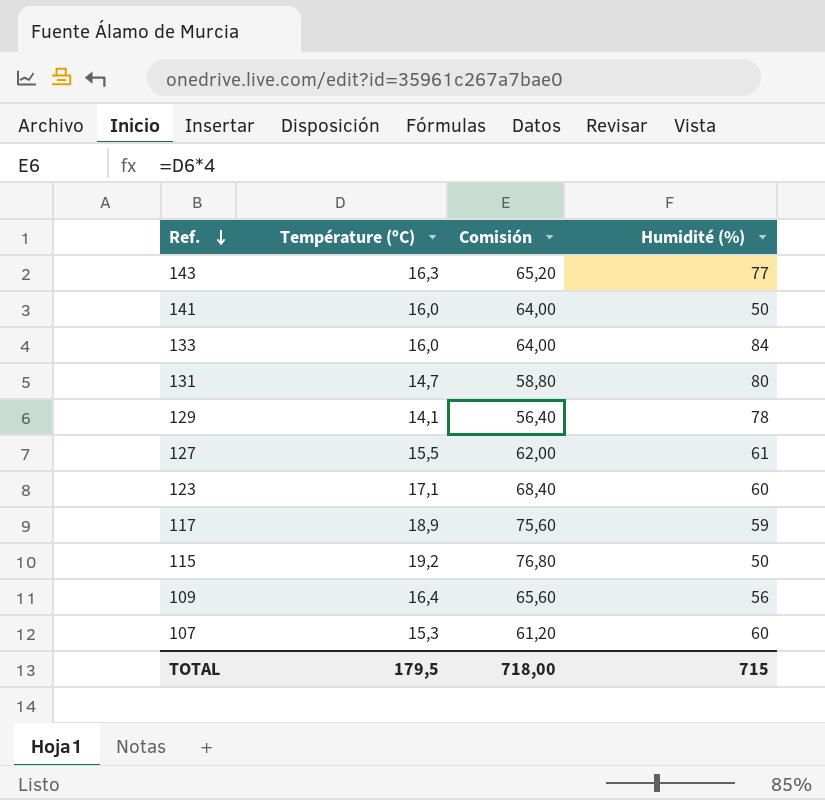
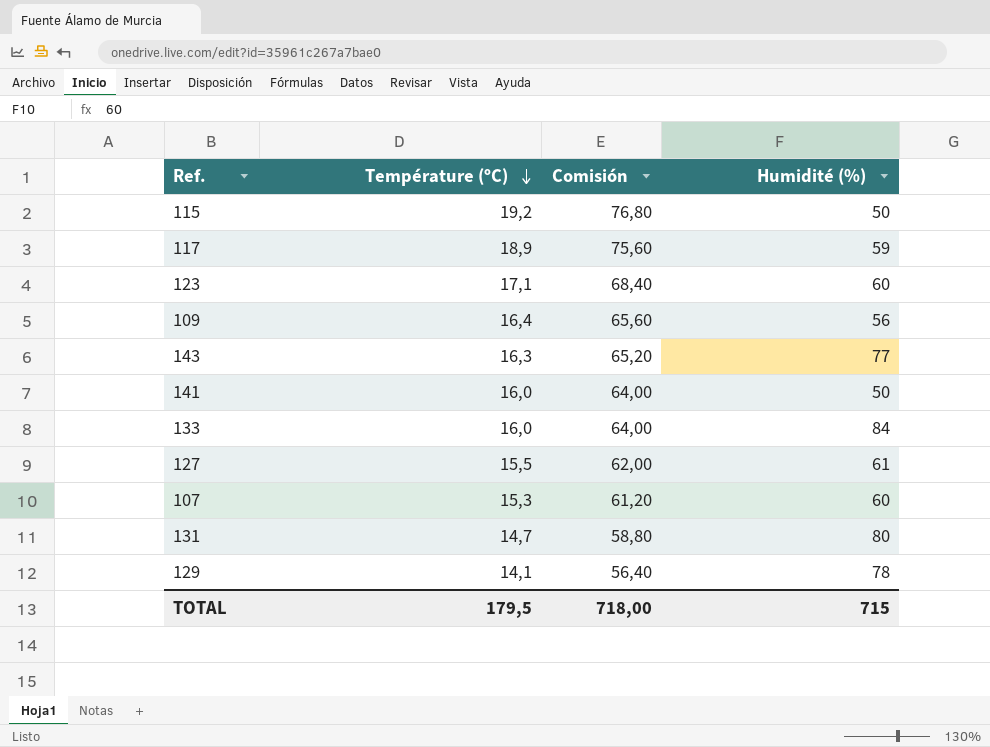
row order: Ref. descending -> Température (ºC) descending

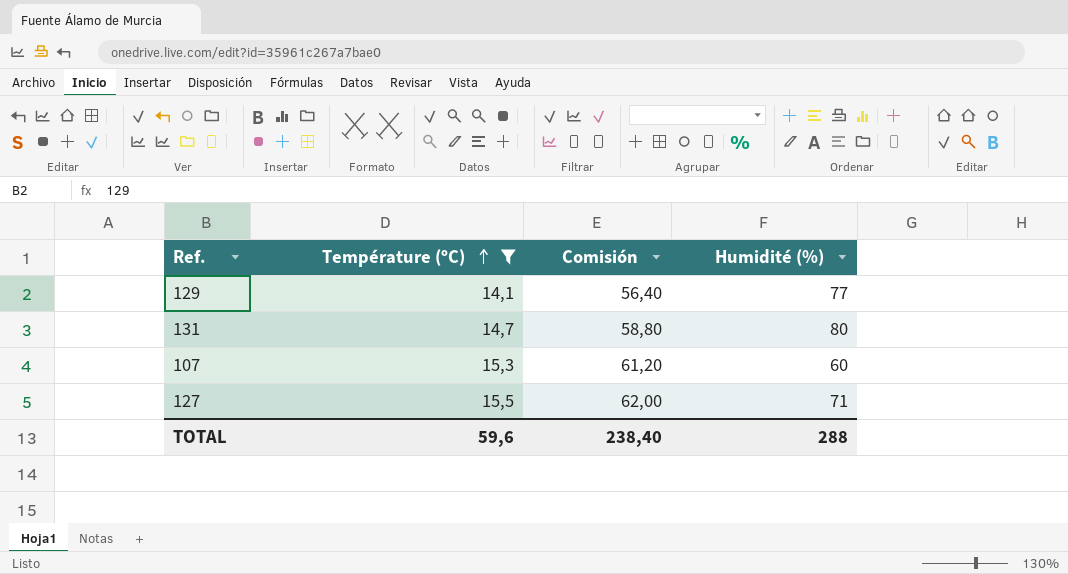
filter: none -> Température (ºC) <= 15,5
row order: Température (ºC) descending -> Température (ºC) ascending
129 | Humidité (%): 78 -> 77
127 | Humidité (%): 61 -> 71
TOTAL | Température (ºC): 179,5 -> 59,6
TOTAL | Comisión: 718,00 -> 238,40
TOTAL | Humidité (%): 715 -> 288

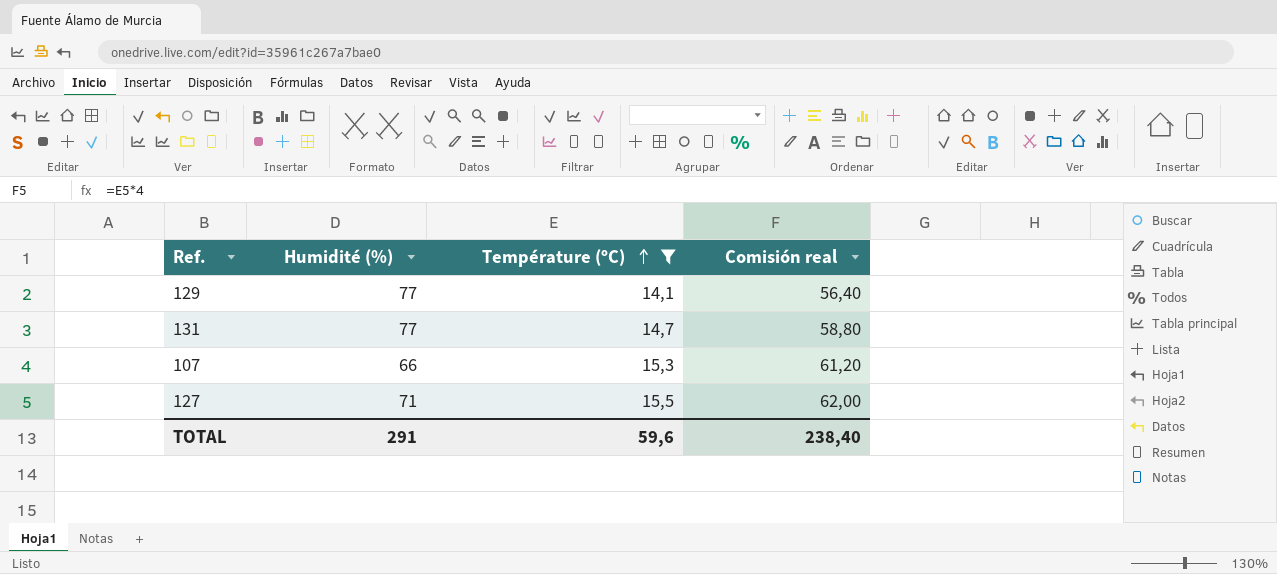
column Humidité (%) | position: 4 -> 2
column name: Comisión -> Comisión real
131 | Humidité (%): 80 -> 77
107 | Humidité (%): 60 -> 66
TOTAL | Humidité (%): 288 -> 291

